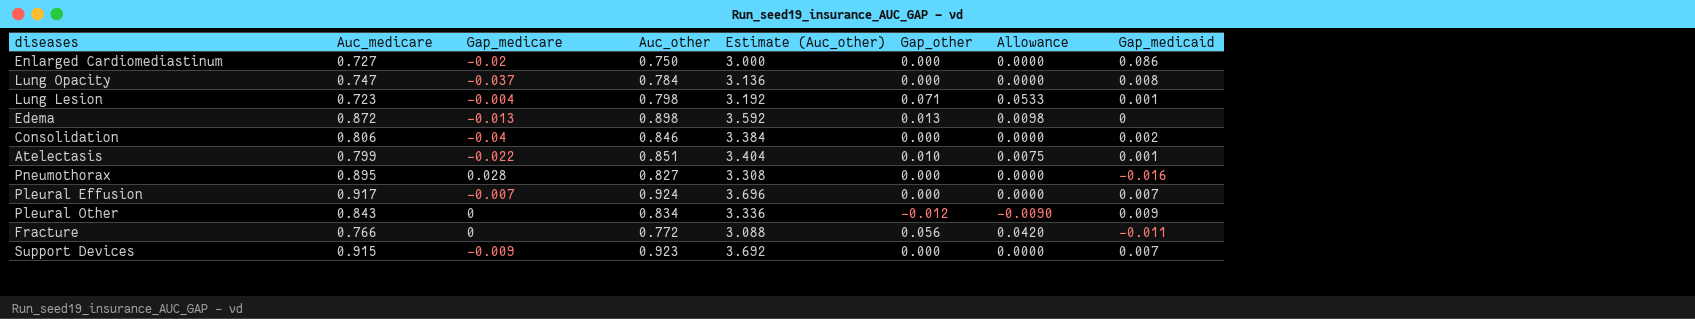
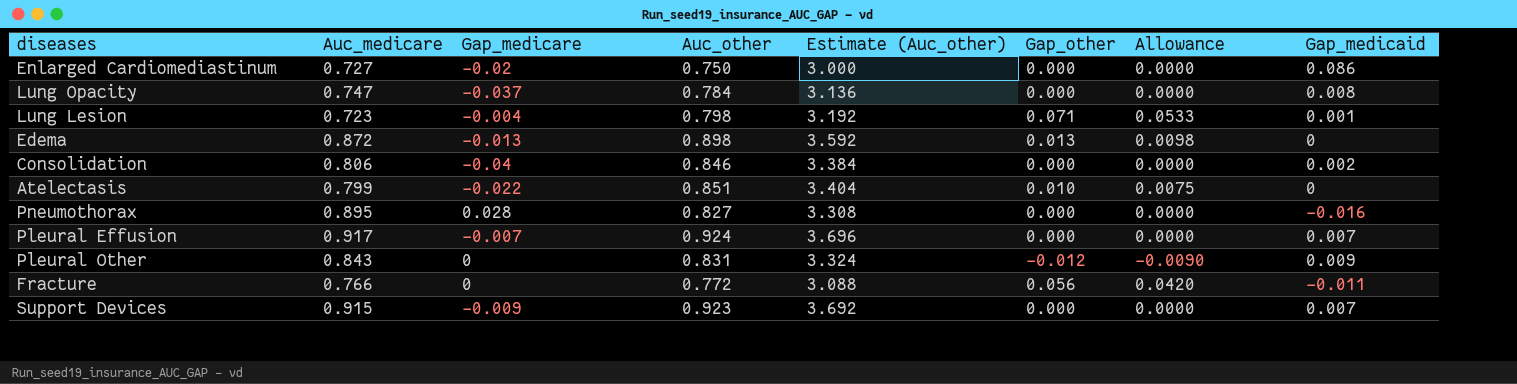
Atelectasis | Gap_medicaid: 0.001 -> 0
Pleural Other | Auc_other: 0.834 -> 0.831
Pleural Other | Estimate (Auc_other): 3.336 -> 3.324

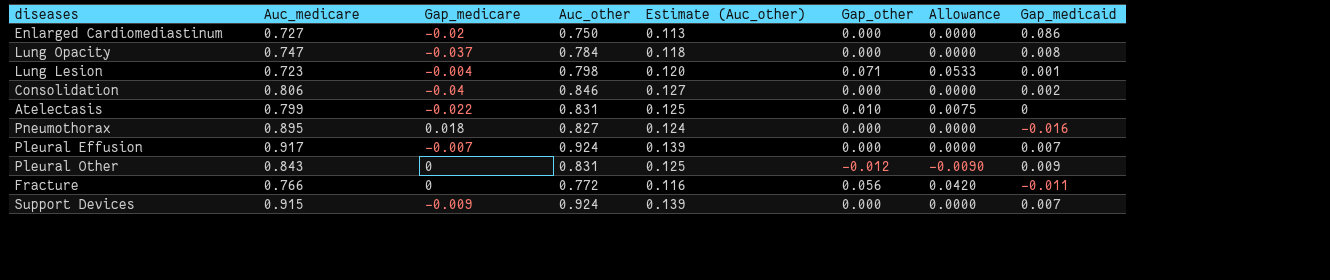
column Estimate (Auc_other) | formula: [Auc_other] * 4 -> [Auc_other] * 0.15
row Edema: 0.872 | -0.013 | 0.898 | 3.592 | 0.013 | 0.0098 | 0 -> none
Atelectasis | Auc_other: 0.851 -> 0.831
Pneumothorax | Gap_medicare: 0.028 -> 0.018
Support Devices | Auc_other: 0.923 -> 0.924

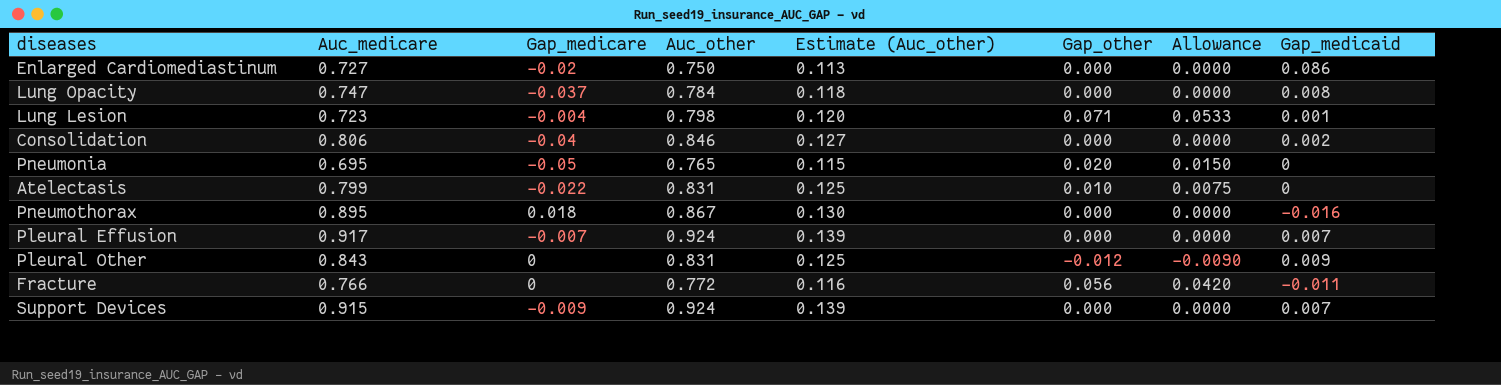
row Pneumonia: none -> 0.695 | -0.05 | 0.765 | 0.115 | 0.020 | 0.0150 | 0
Pneumothorax | Auc_other: 0.827 -> 0.867
Pneumothorax | Estimate (Auc_other): 0.124 -> 0.130

